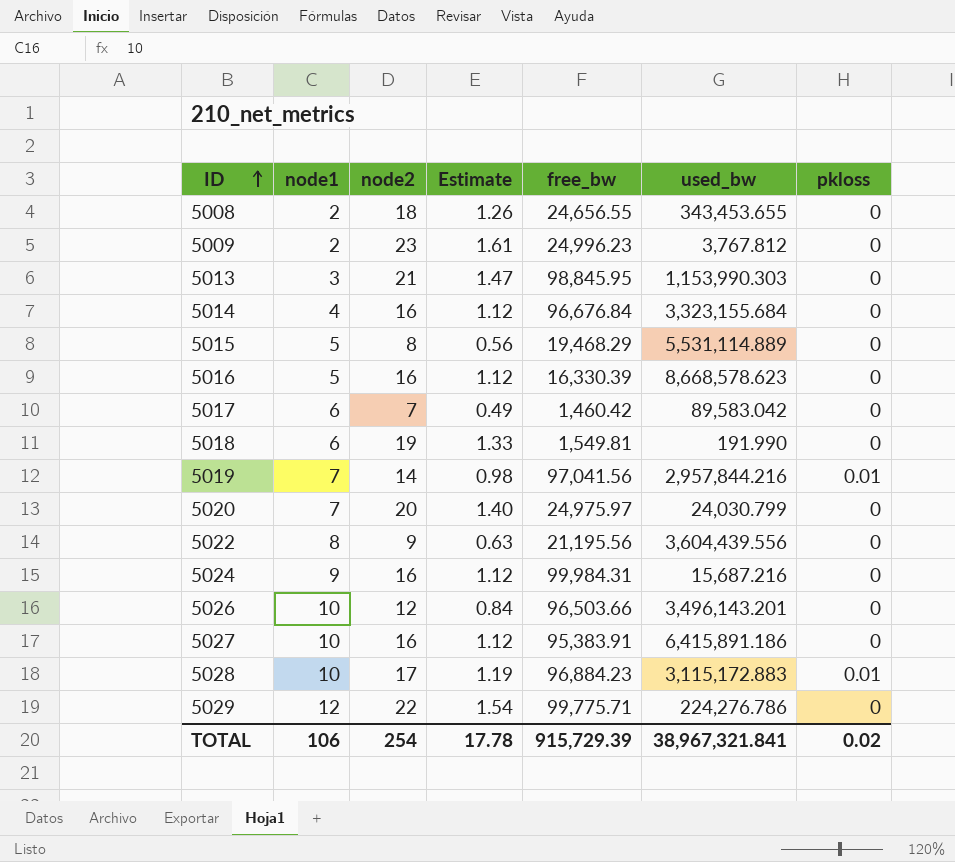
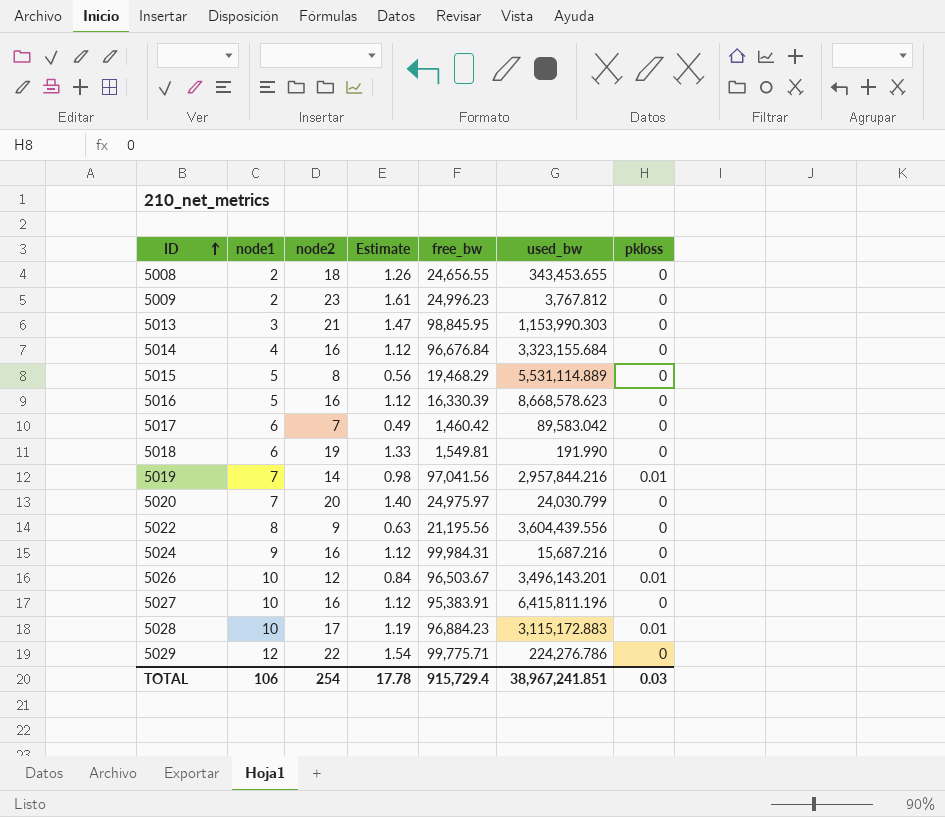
5026 | free_bw: 96,503.66 -> 96,503.67
5026 | pkloss: 0 -> 0.01
5027 | used_bw: 6,415,891.186 -> 6,415,811.196
TOTAL | free_bw: 915,729.39 -> 915,729.4
TOTAL | used_bw: 38,967,321.841 -> 38,967,241.851
TOTAL | pkloss: 0.02 -> 0.03

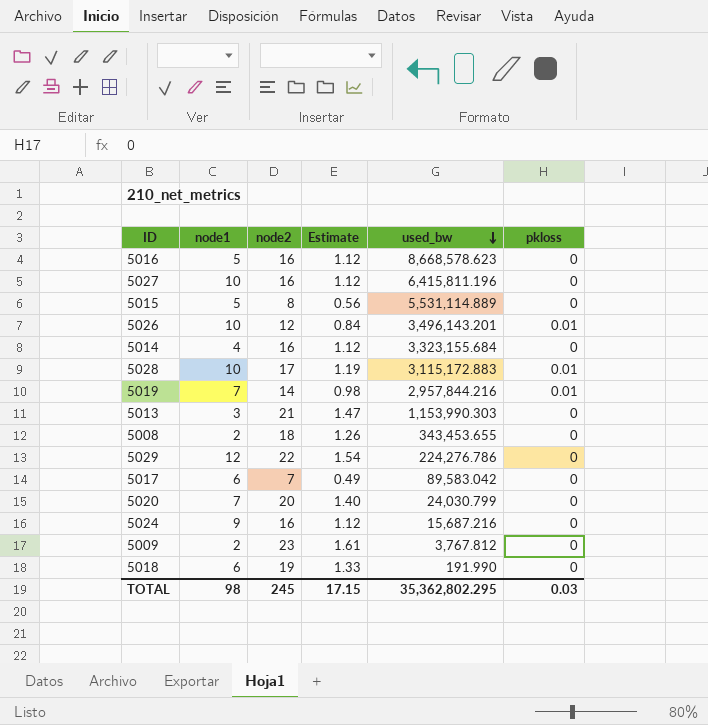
row order: ID ascending -> used_bw descending
column free_bw | position: 5 -> none
row 5022: 8 | 9 | 0.63 | 21,195.56 | 3,604,439.556 | 0 -> none
TOTAL | node1: 106 -> 98
TOTAL | node2: 254 -> 245
TOTAL | Estimate: 17.78 -> 17.15
TOTAL | used_bw: 38,967,241.851 -> 35,362,802.295

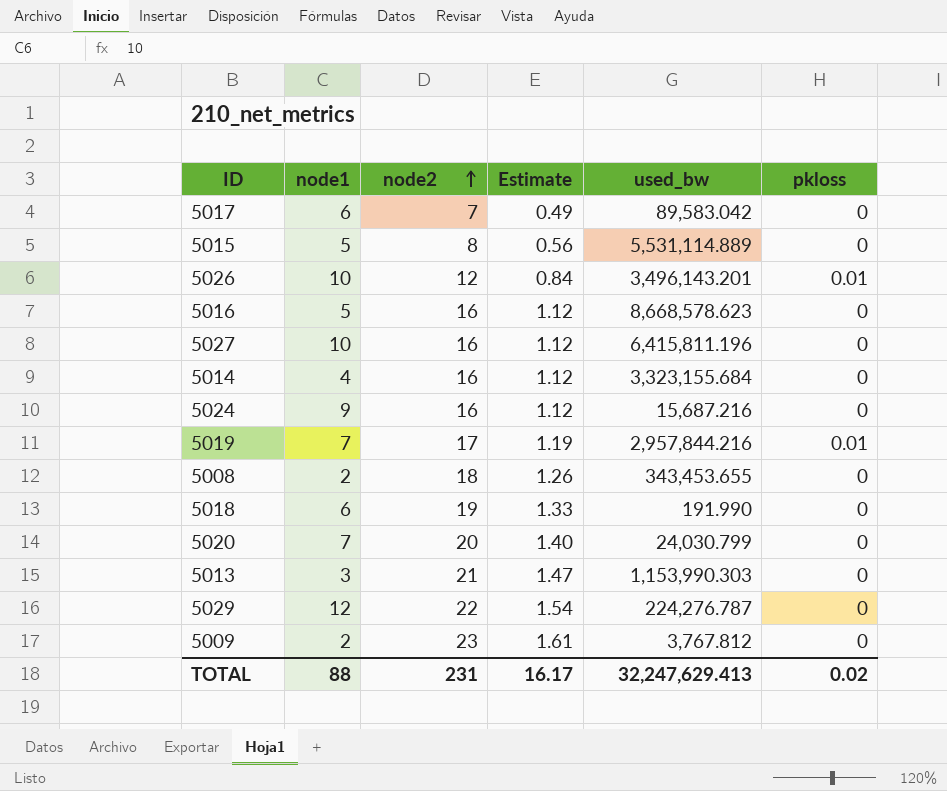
row order: used_bw descending -> node2 ascending
row 5028: 10 | 17 | 1.19 | 3,115,172.883 | 0.01 -> none
5019 | node2: 14 -> 17
5019 | Estimate: 0.98 -> 1.19
5029 | used_bw: 224,276.786 -> 224,276.787
TOTAL | node1: 98 -> 88
TOTAL | node2: 245 -> 231
TOTAL | Estimate: 17.15 -> 16.17
TOTAL | used_bw: 35,362,802.295 -> 32,247,629.413
TOTAL | pkloss: 0.03 -> 0.02

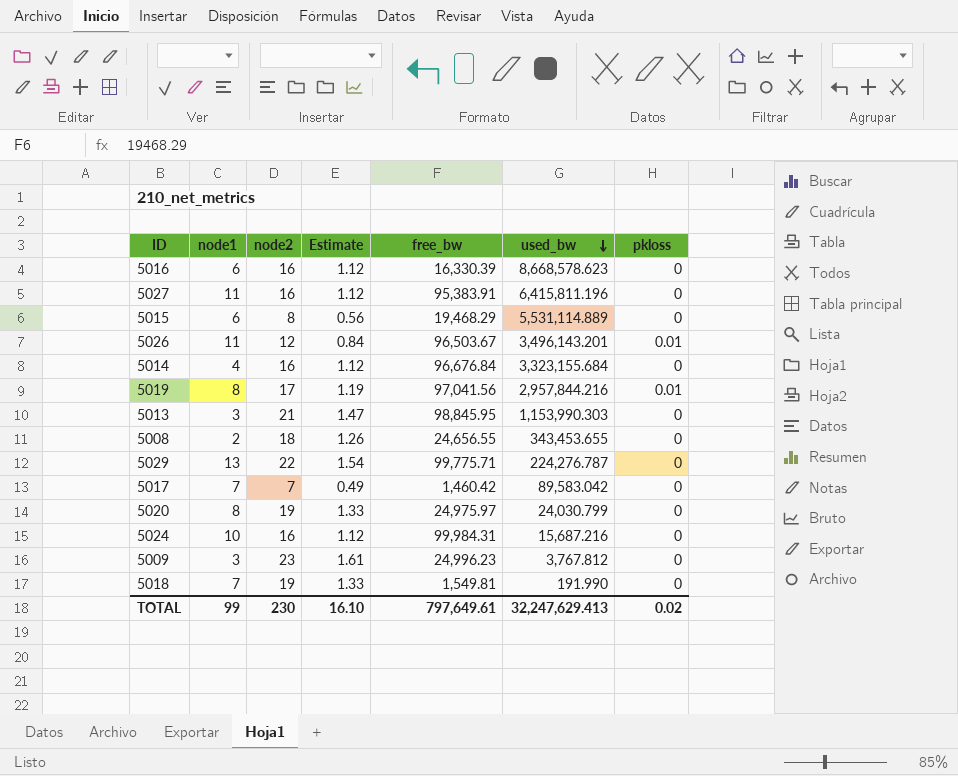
row order: node2 ascending -> used_bw descending
column free_bw | position: none -> 5
5016 | node1: 5 -> 6
5027 | node1: 10 -> 11
5015 | node1: 5 -> 6
5026 | node1: 10 -> 11
5019 | node1: 7 -> 8
5029 | node1: 12 -> 13
5017 | node1: 6 -> 7
5020 | node1: 7 -> 8
5020 | node2: 20 -> 19
5020 | Estimate: 1.40 -> 1.33
5024 | node1: 9 -> 10
5009 | node1: 2 -> 3
5018 | node1: 6 -> 7
TOTAL | node1: 88 -> 99
TOTAL | node2: 231 -> 230
TOTAL | Estimate: 16.17 -> 16.10

